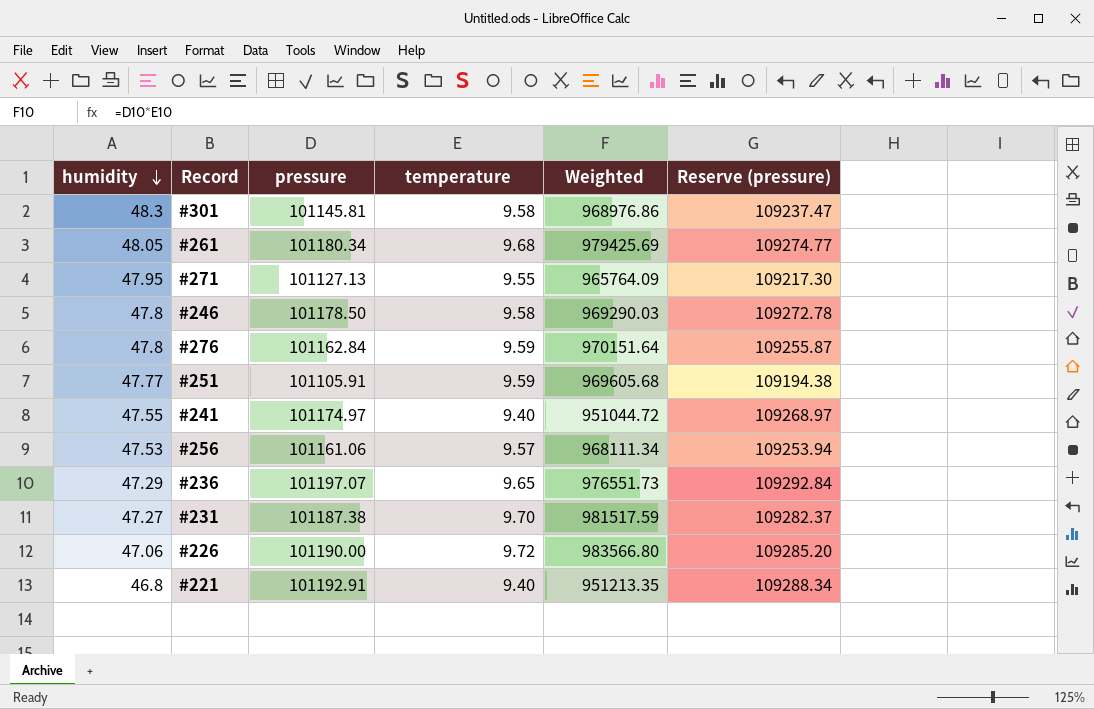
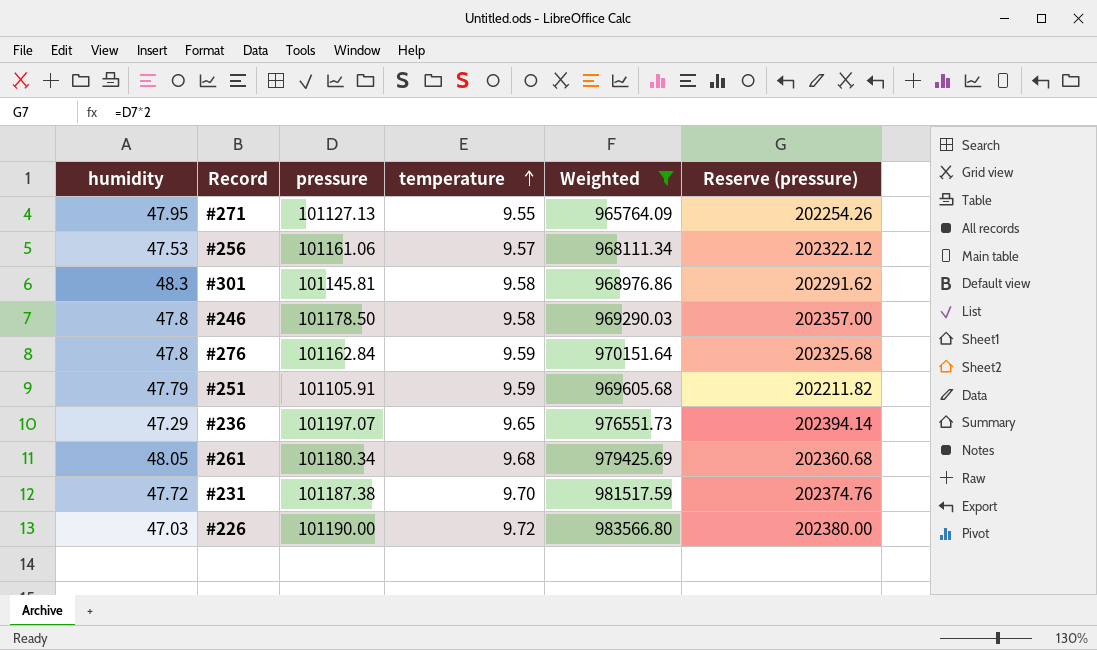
filter: none -> Weighted >= 965764.09
row order: humidity descending -> temperature ascending
column Reserve (pressure) | formula: [pressure] * 1.08 -> [pressure] * 2
#251 | humidity: 47.77 -> 47.79
#231 | humidity: 47.27 -> 47.72
#226 | humidity: 47.06 -> 47.03

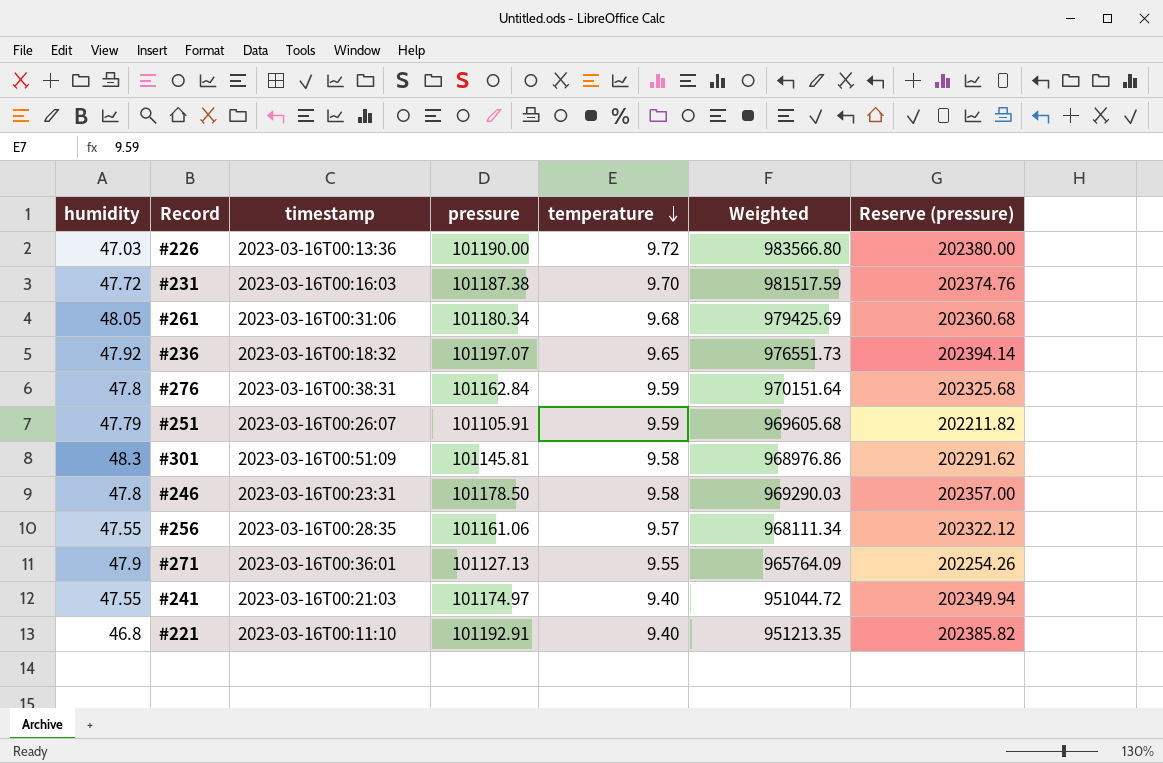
filter: Weighted >= 965764.09 -> none
row order: temperature ascending -> temperature descending
column timestamp | position: none -> 3
#236 | humidity: 47.29 -> 47.92
#256 | humidity: 47.53 -> 47.55
#271 | humidity: 47.95 -> 47.9

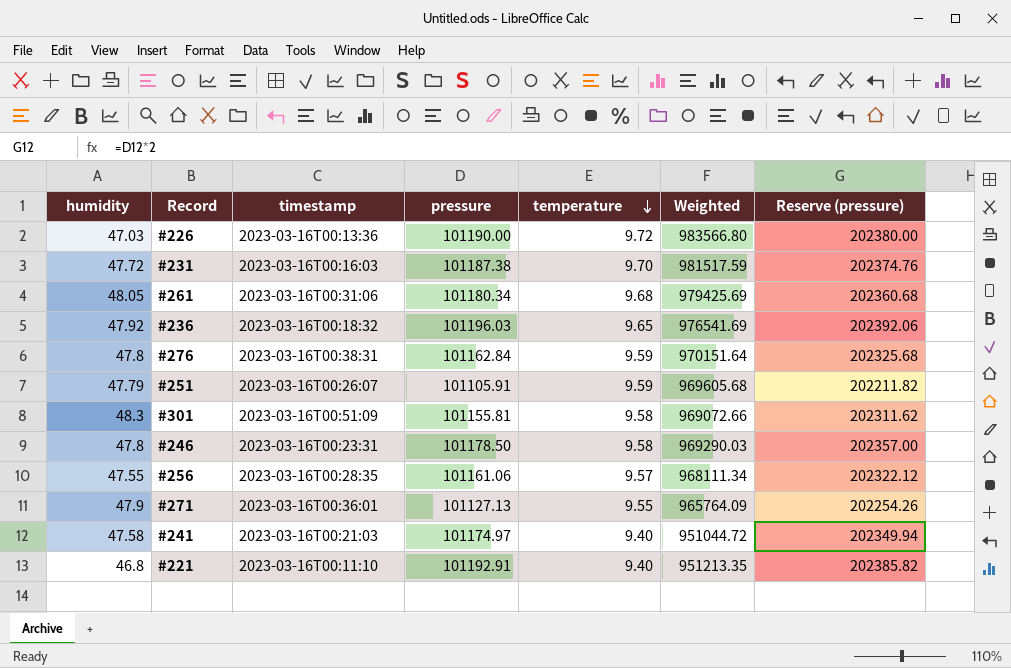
#236 | pressure: 101197.07 -> 101196.03
#236 | Weighted: 976551.73 -> 976541.69
#236 | Reserve (pressure): 202394.14 -> 202392.06
#301 | pressure: 101145.81 -> 101155.81
#301 | Weighted: 968976.86 -> 969072.66
#301 | Reserve (pressure): 202291.62 -> 202311.62
#241 | humidity: 47.55 -> 47.58

